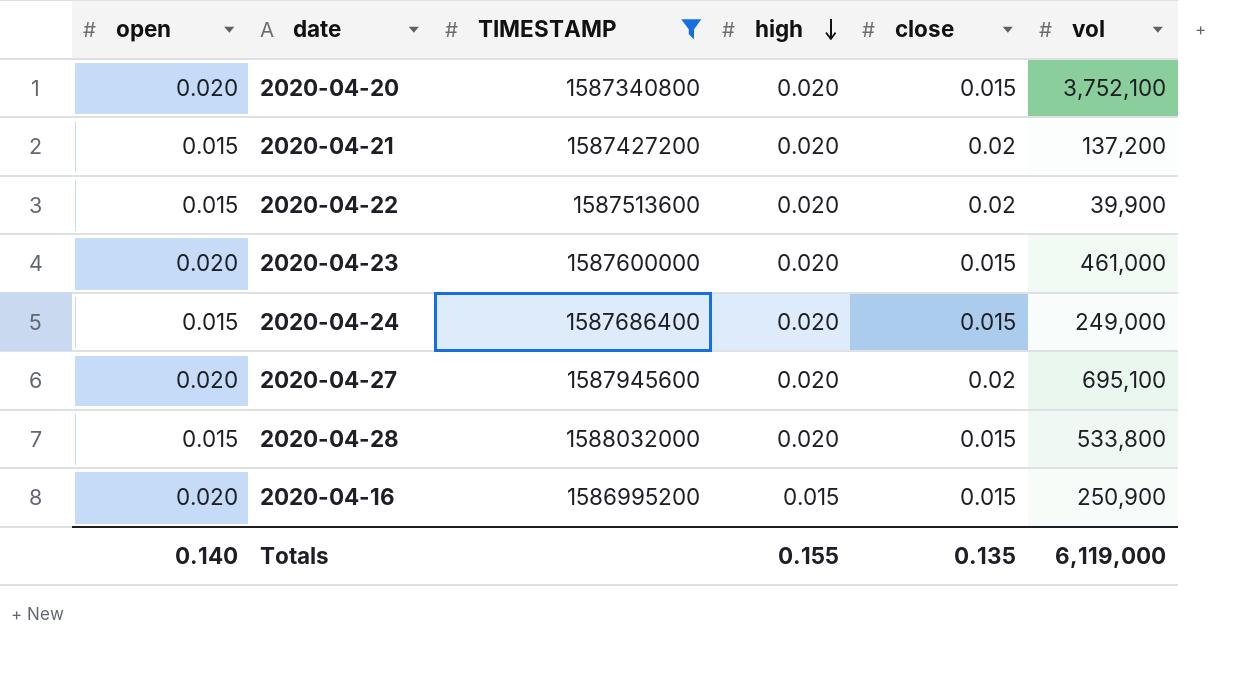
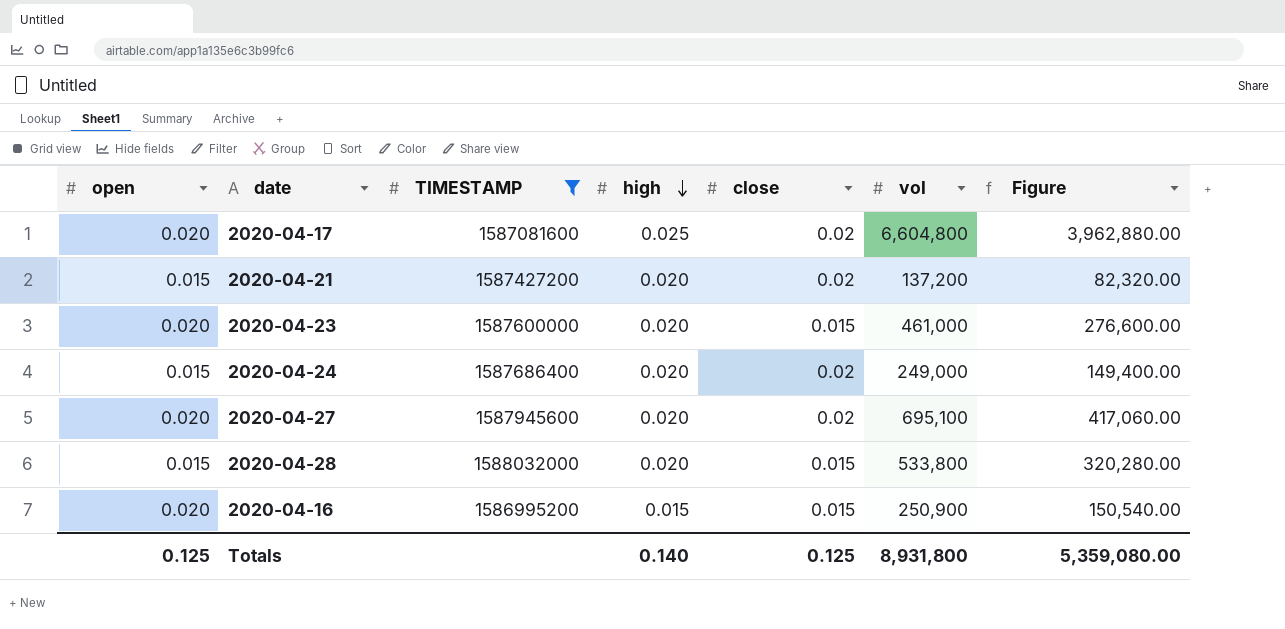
column Figure | formula: none -> [vol] * 0.6
row 2020-04-20: 0.020 | 1587340800 | 0.020 | 0.015 | 3,752,100 -> none
row 2020-04-22: 0.015 | 1587513600 | 0.020 | 0.02 | 39,900 -> none
row 2020-04-17: none -> 0.020 | 1587081600 | 0.025 | 0.02 | 6,604,800 | 3,962,880.00
2020-04-24 | close: 0.015 -> 0.02
Totals | open: 0.140 -> 0.125
Totals | high: 0.155 -> 0.140
Totals | close: 0.135 -> 0.125
Totals | vol: 6,119,000 -> 8,931,800

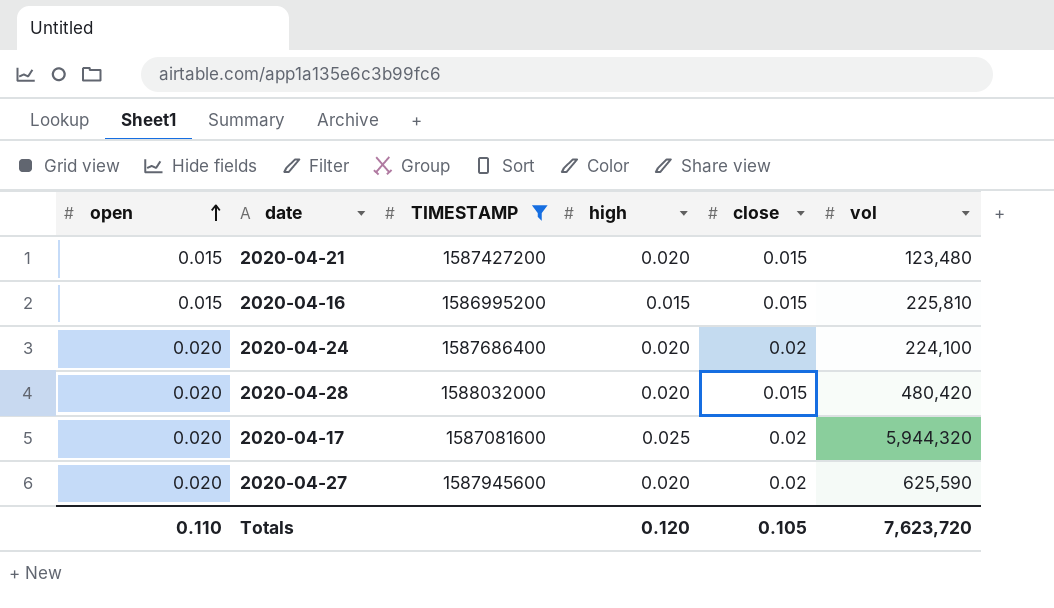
row order: high descending -> open ascending
column Figure | formula: [vol] * 0.6 -> none
row 2020-04-23: 0.020 | 1587600000 | 0.020 | 0.015 | 461,000 | 276,600.00 -> none
2020-04-21 | close: 0.02 -> 0.015
2020-04-21 | vol: 137,200 -> 123,480
2020-04-16 | open: 0.020 -> 0.015
2020-04-16 | vol: 250,900 -> 225,810
2020-04-24 | open: 0.015 -> 0.020
2020-04-24 | vol: 249,000 -> 224,100
2020-04-28 | open: 0.015 -> 0.020
2020-04-28 | vol: 533,800 -> 480,420
2020-04-17 | vol: 6,604,800 -> 5,944,320
2020-04-27 | vol: 695,100 -> 625,590
Totals | open: 0.125 -> 0.110
Totals | high: 0.140 -> 0.120
Totals | close: 0.125 -> 0.105
Totals | vol: 8,931,800 -> 7,623,720

